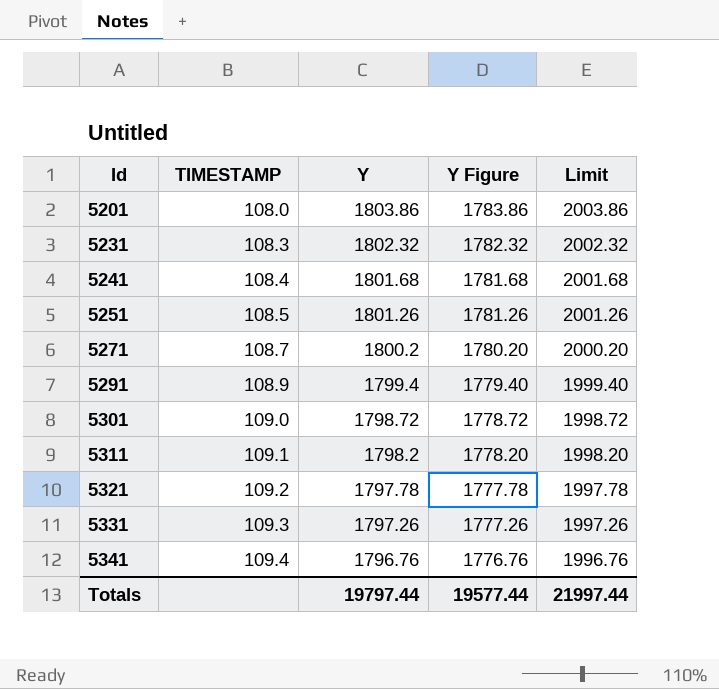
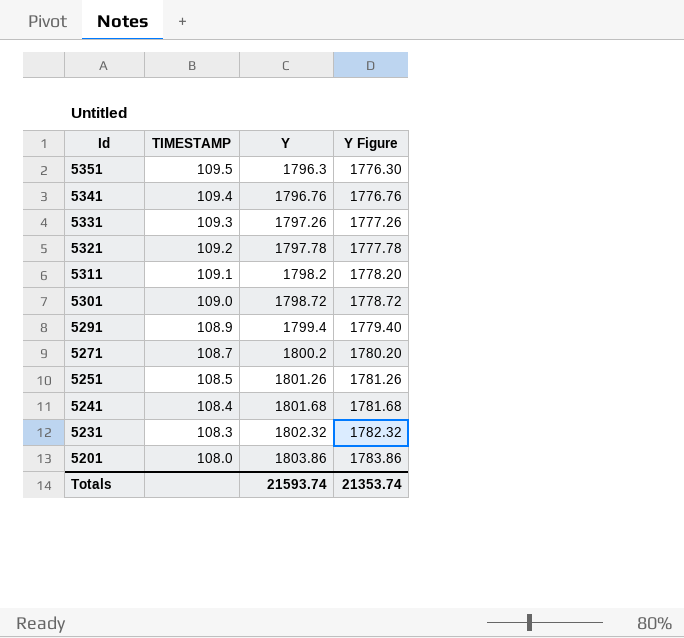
row order: Id ascending -> Id descending
column Limit | formula: [Y] + 200 -> none
row 5351: none -> 109.5 | 1796.3 | 1776.30
Totals | Y: 19797.44 -> 21593.74
Totals | Y Figure: 19577.44 -> 21353.74

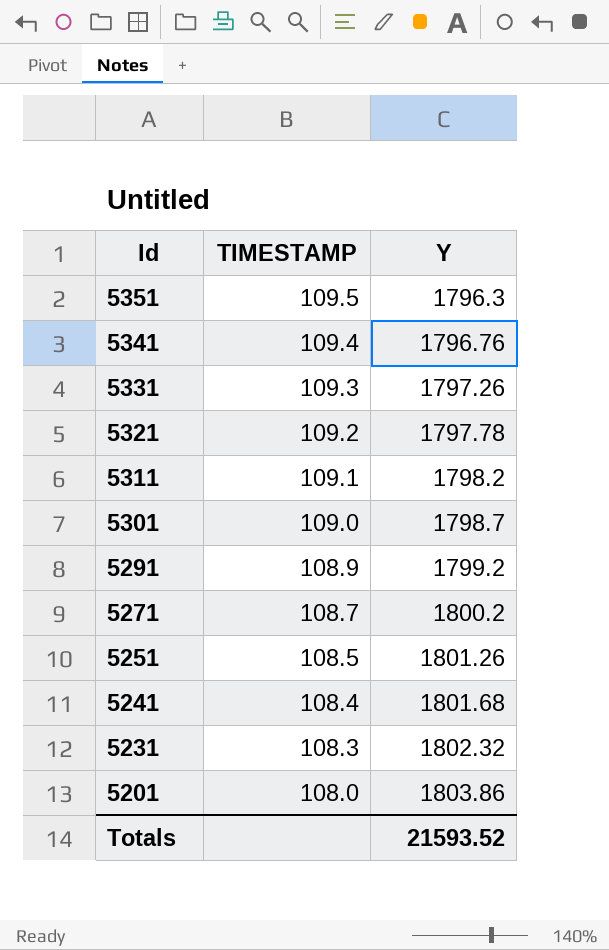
column Y Figure | formula: [Y] - 20 -> none
5301 | Y: 1798.72 -> 1798.7
5291 | Y: 1799.4 -> 1799.2
Totals | Y: 21593.74 -> 21593.52

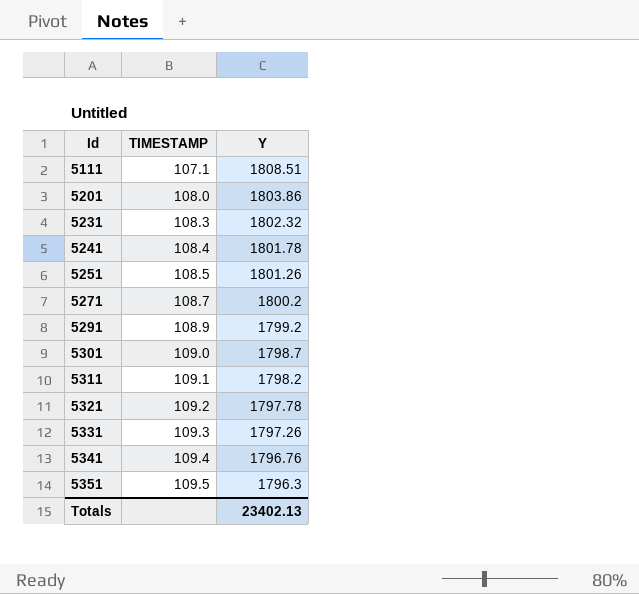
row order: Id descending -> Id ascending
row 5111: none -> 107.1 | 1808.51
5241 | Y: 1801.68 -> 1801.78
Totals | Y: 21593.52 -> 23402.13

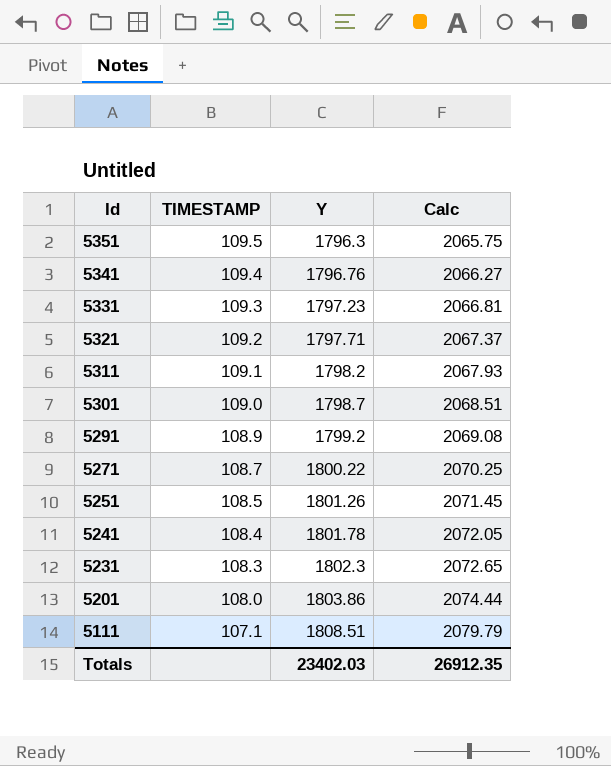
row order: Id ascending -> Id descending
column Calc | formula: none -> [Y] * 1.15
5331 | Y: 1797.26 -> 1797.23
5321 | Y: 1797.78 -> 1797.71
5271 | Y: 1800.2 -> 1800.22
5231 | Y: 1802.32 -> 1802.3
Totals | Y: 23402.13 -> 23402.03

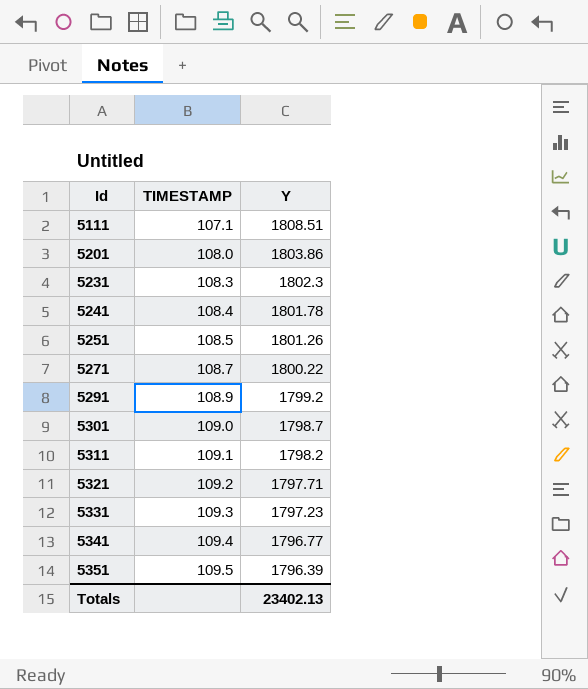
row order: Id descending -> Id ascending
column Calc | formula: [Y] * 1.15 -> none
5341 | Y: 1796.76 -> 1796.77
5351 | Y: 1796.3 -> 1796.39
Totals | Y: 23402.03 -> 23402.13

